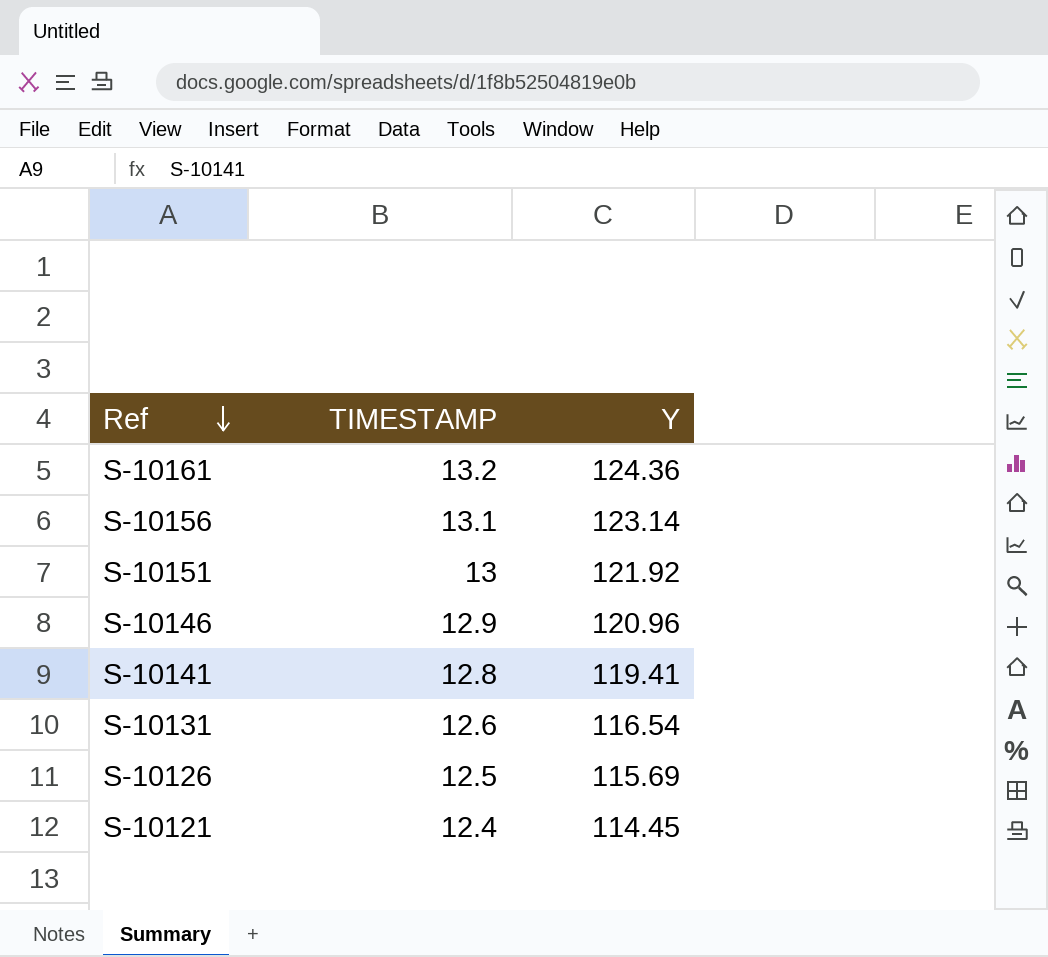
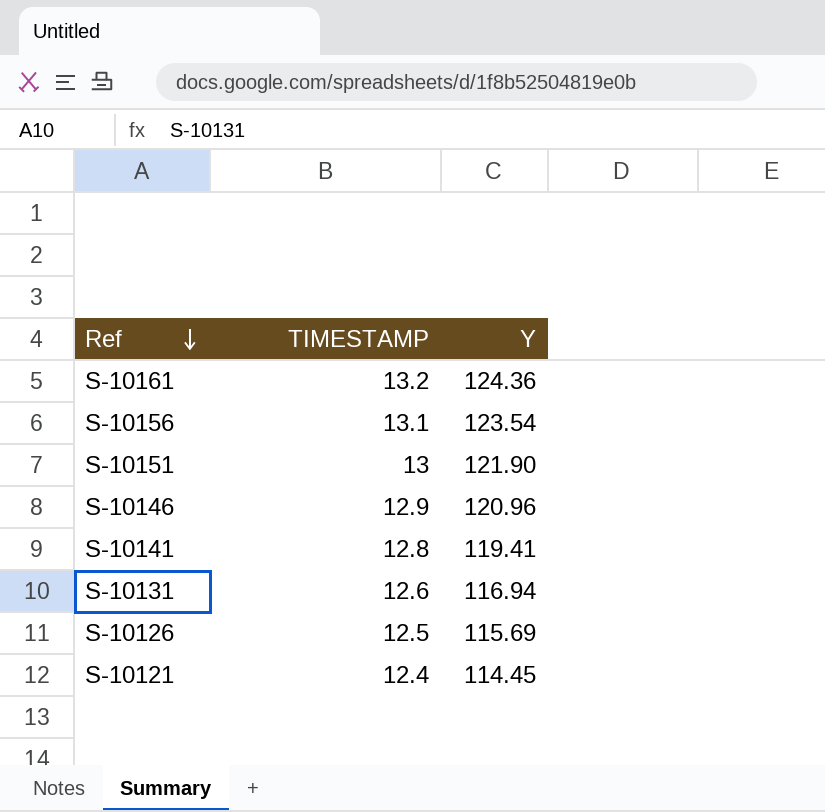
S-10156 | Y: 123.14 -> 123.54
S-10151 | Y: 121.92 -> 121.90
S-10131 | Y: 116.54 -> 116.94

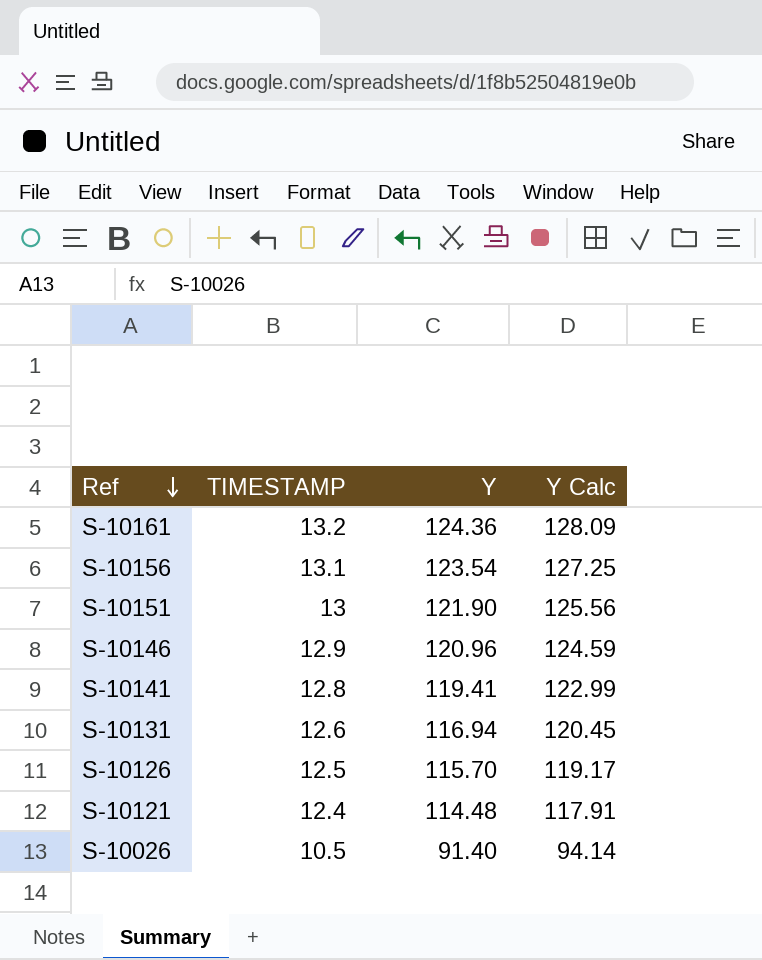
column Y Calc | formula: none -> [Y] * 1.03
S-10126 | Y: 115.69 -> 115.70
S-10121 | Y: 114.45 -> 114.48
row S-10026: none -> 10.5 | 91.40 | 94.14

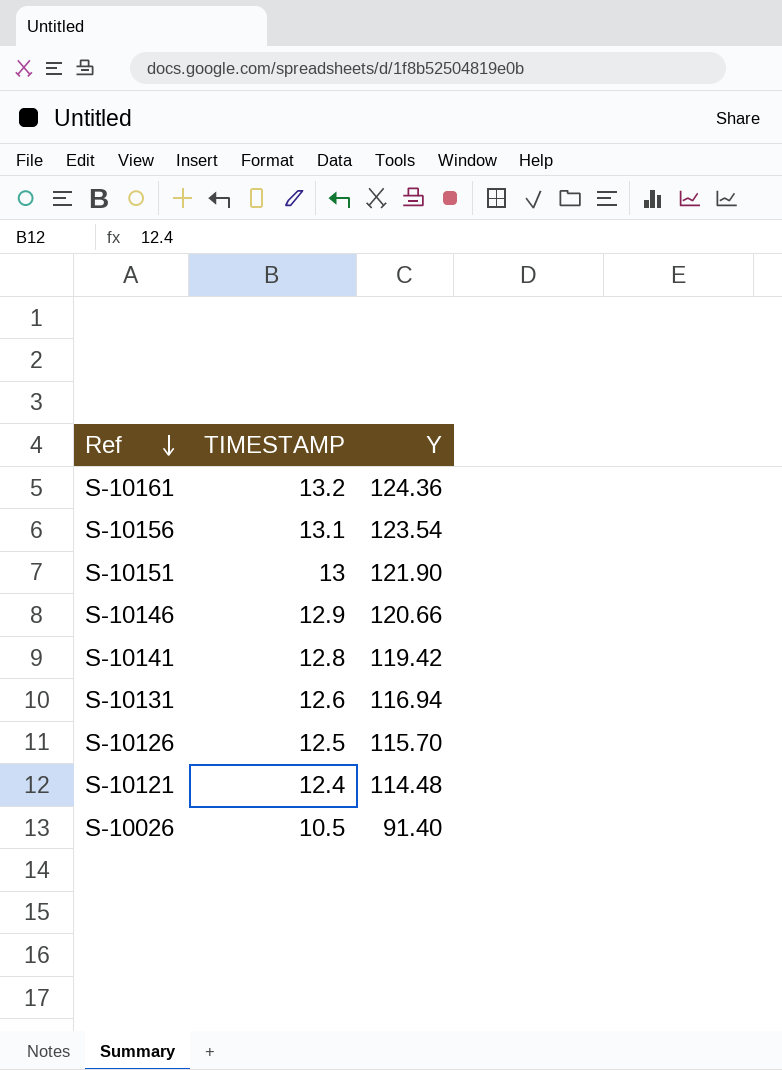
column Y Calc | formula: [Y] * 1.03 -> none
S-10146 | Y: 120.96 -> 120.66
S-10141 | Y: 119.41 -> 119.42

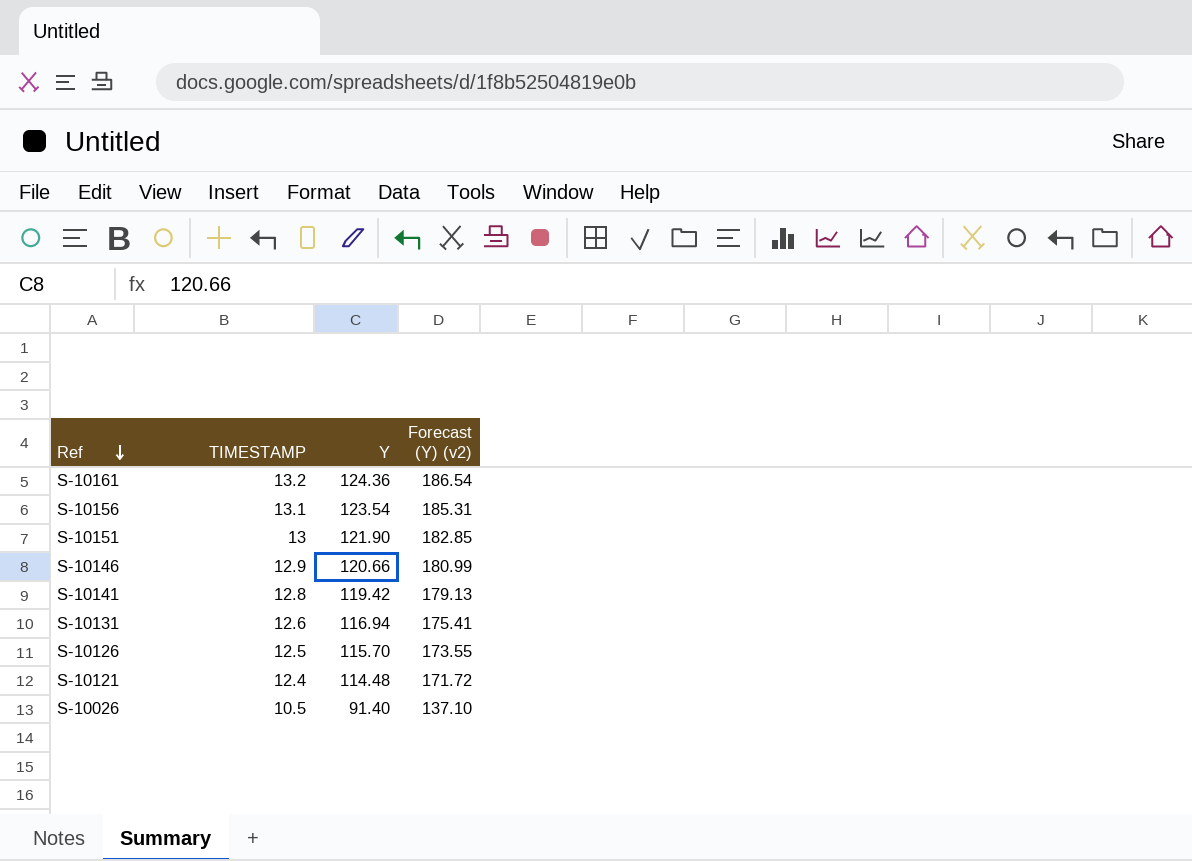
column Forecast (Y) (v2) | formula: none -> [Y] * 1.5

